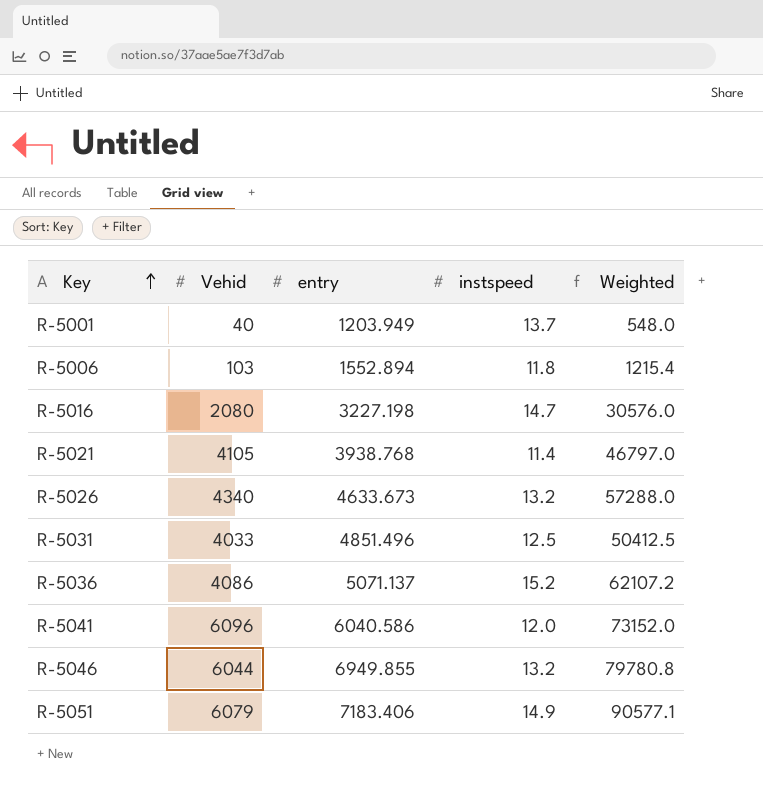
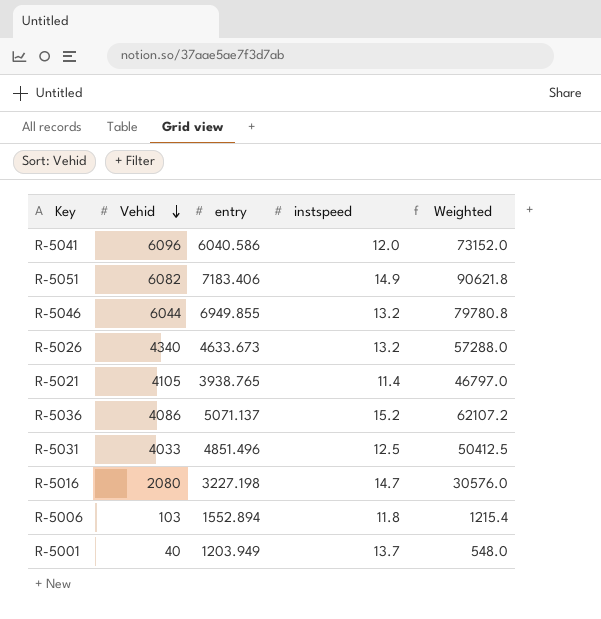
row order: Key ascending -> Vehid descending
R-5051 | Vehid: 6079 -> 6082
R-5051 | Weighted: 90577.1 -> 90621.8
R-5021 | entry: 3938.768 -> 3938.765

